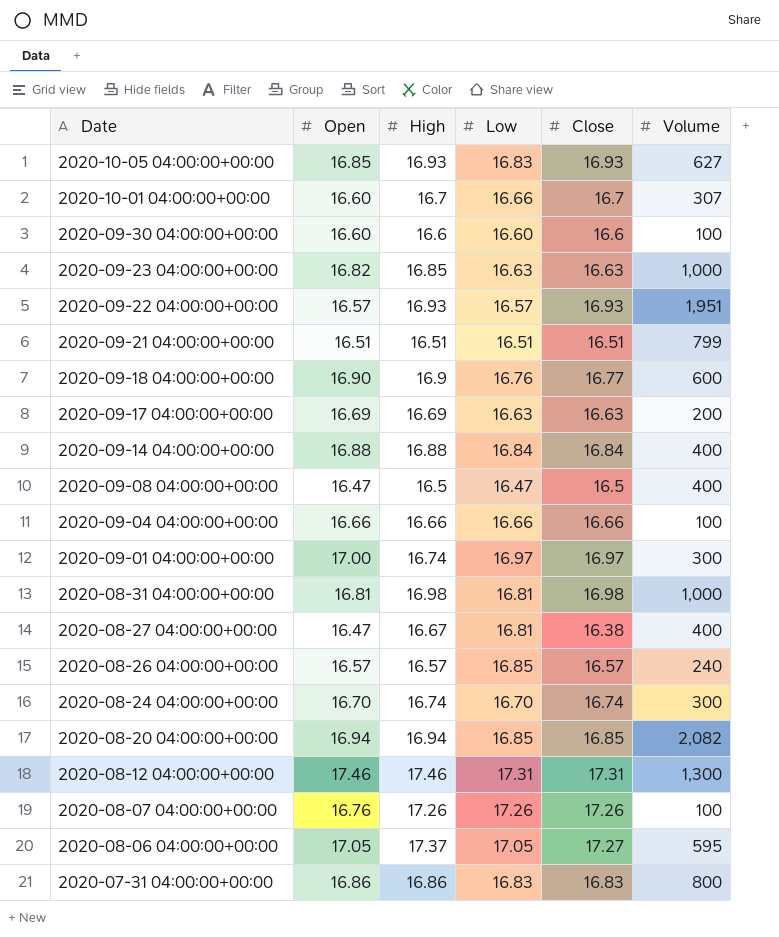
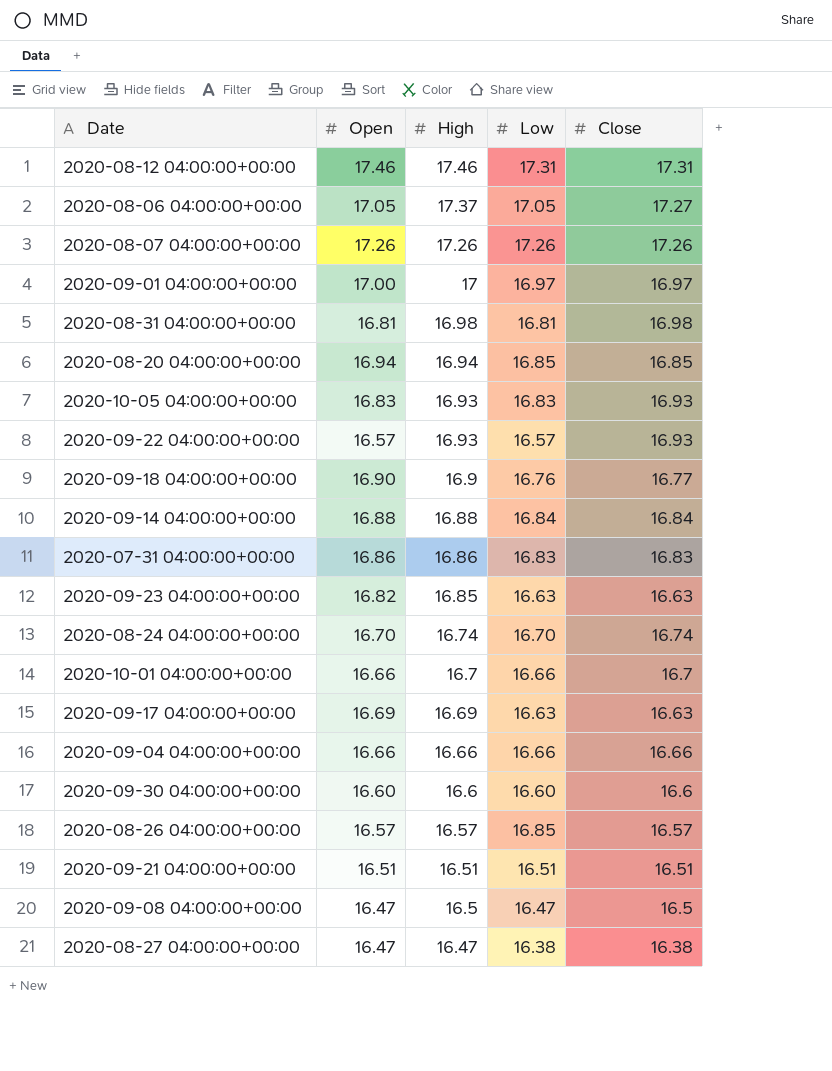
row order: Date descending -> High descending
column Volume | position: 6 -> none
2020-08-07 04:00:00+00:00 | Open: 16.76 -> 17.26
2020-09-01 04:00:00+00:00 | High: 16.74 -> 17
2020-10-05 04:00:00+00:00 | Open: 16.85 -> 16.83
2020-10-01 04:00:00+00:00 | Open: 16.60 -> 16.66
2020-08-27 04:00:00+00:00 | High: 16.67 -> 16.47
2020-08-27 04:00:00+00:00 | Low: 16.81 -> 16.38

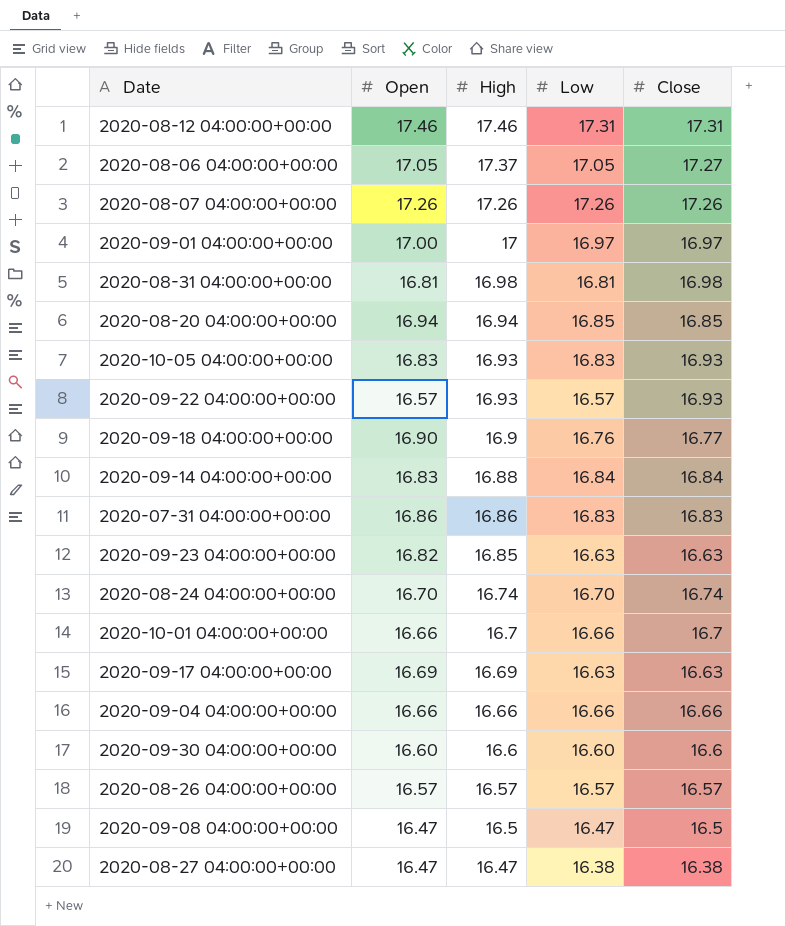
row 2020-09-21 04:00:00+00:00: 16.51 | 16.51 | 16.51 | 16.51 -> none
2020-09-14 04:00:00+00:00 | Open: 16.88 -> 16.83
2020-08-26 04:00:00+00:00 | Low: 16.85 -> 16.57

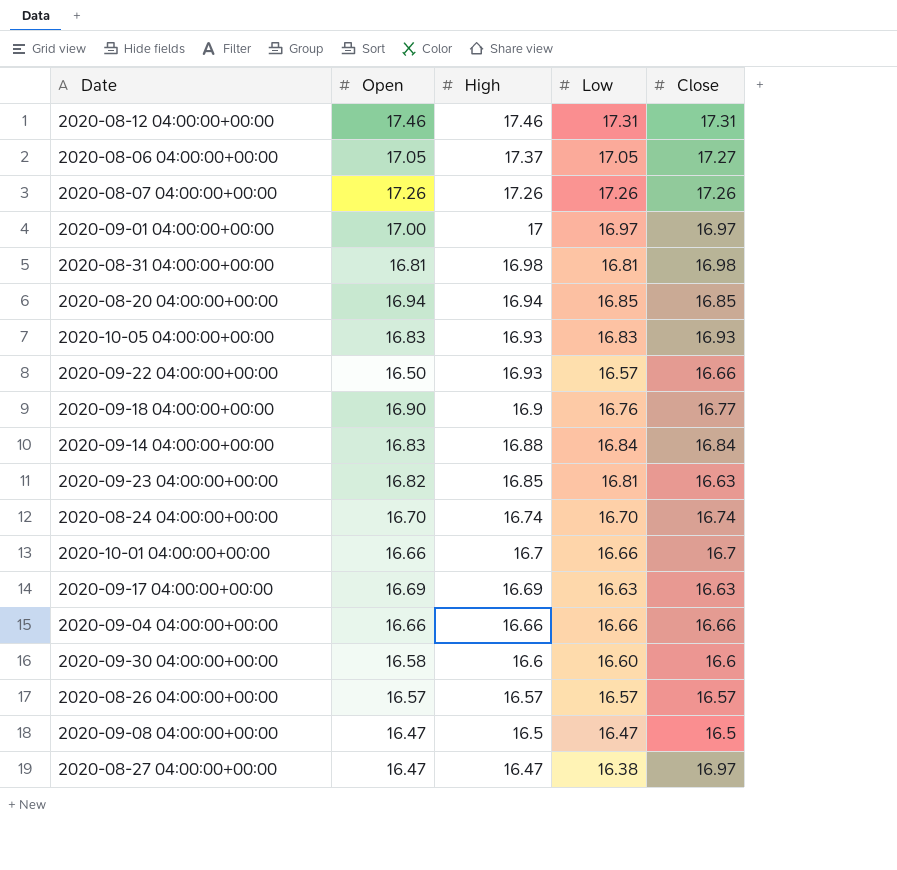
row 2020-07-31 04:00:00+00:00: 16.86 | 16.86 | 16.83 | 16.83 -> none
2020-09-22 04:00:00+00:00 | Open: 16.57 -> 16.50
2020-09-22 04:00:00+00:00 | Close: 16.93 -> 16.66
2020-09-23 04:00:00+00:00 | Low: 16.63 -> 16.81
2020-09-30 04:00:00+00:00 | Open: 16.60 -> 16.58
2020-08-27 04:00:00+00:00 | Close: 16.38 -> 16.97

